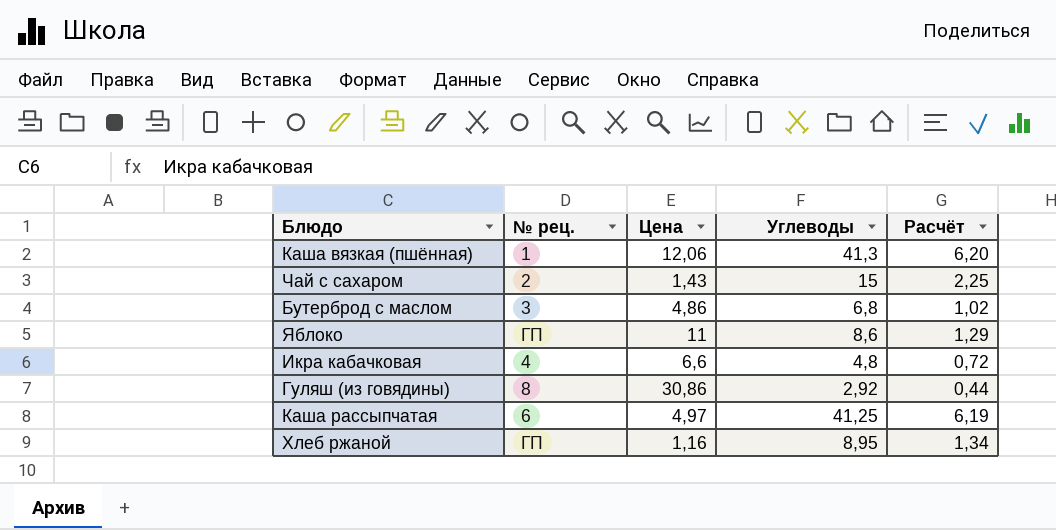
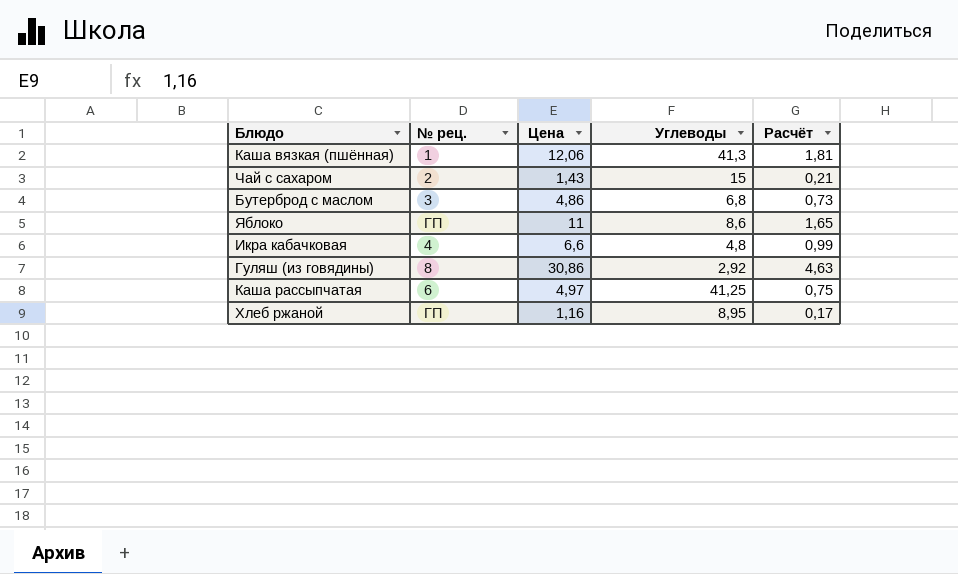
column Расчёт | formula: [Углеводы] * 0,15 -> [Цена] * 0,15

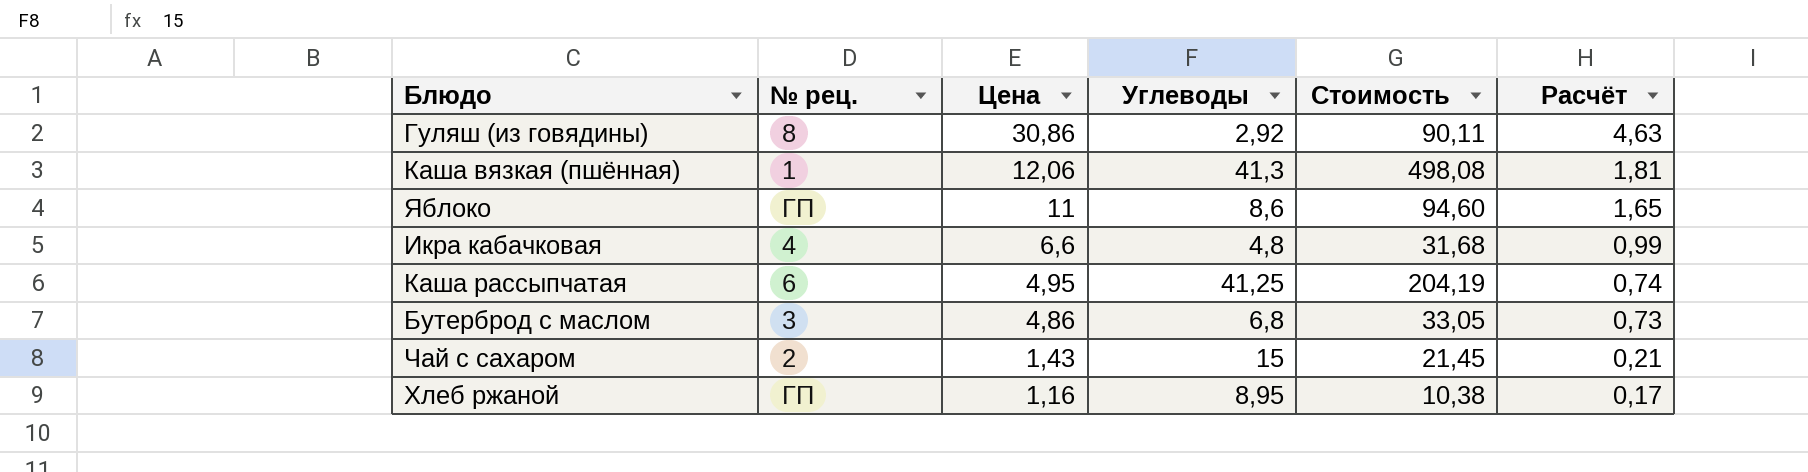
row order: none -> Цена descending
column Стоимость | formula: none -> [Цена] * [Углеводы]
Каша рассыпчатая | Цена: 4,97 -> 4,95
Каша рассыпчатая | Расчёт: 0,75 -> 0,74

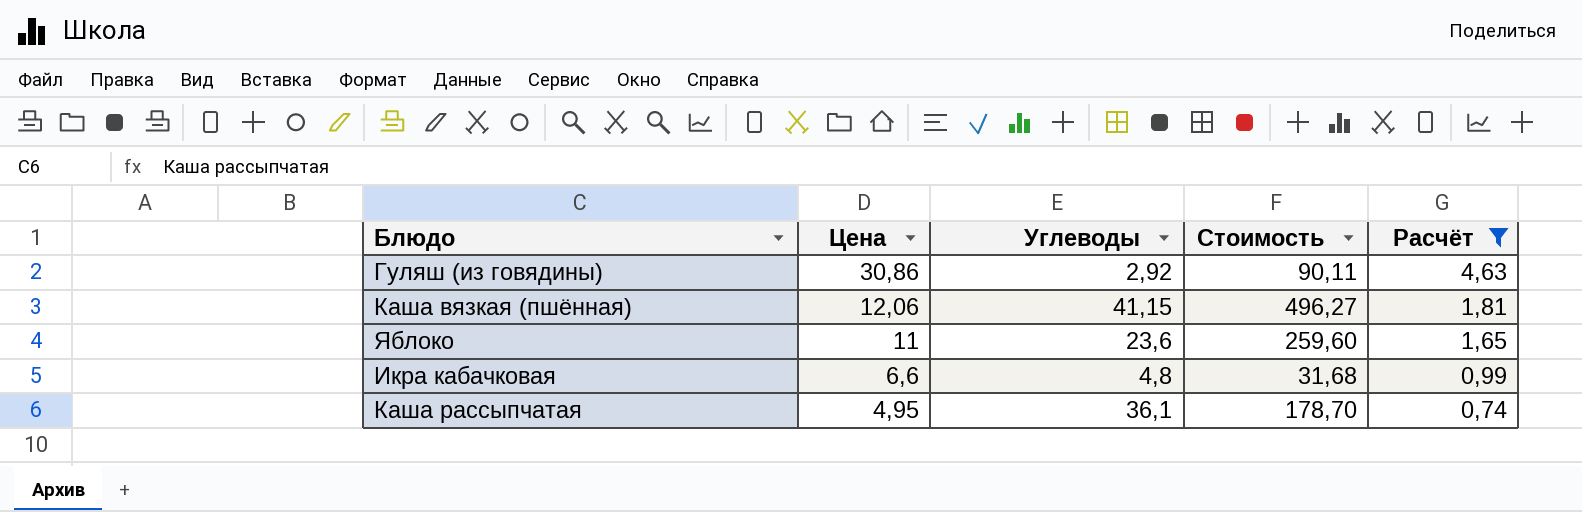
filter: none -> Расчёт >= 0,74
column № рец. | position: 2 -> none
Каша вязкая (пшённая) | Углеводы: 41,3 -> 41,15
Каша вязкая (пшённая) | Стоимость: 498,08 -> 496,27
Яблоко | Углеводы: 8,6 -> 23,6
Яблоко | Стоимость: 94,60 -> 259,60
Каша рассыпчатая | Углеводы: 41,25 -> 36,1
Каша рассыпчатая | Стоимость: 204,19 -> 178,70

